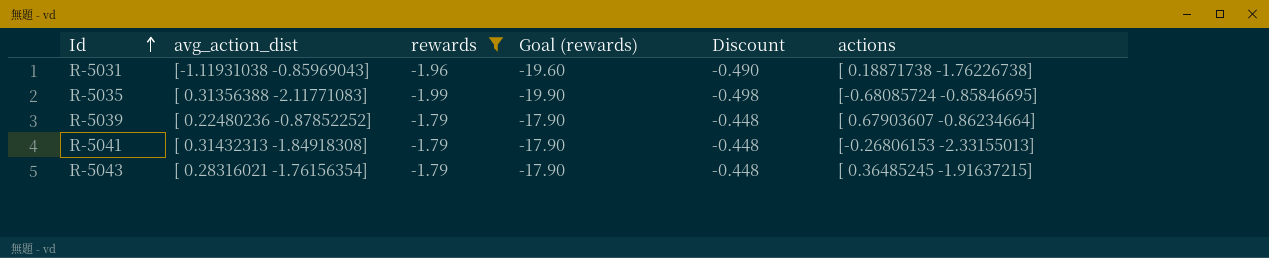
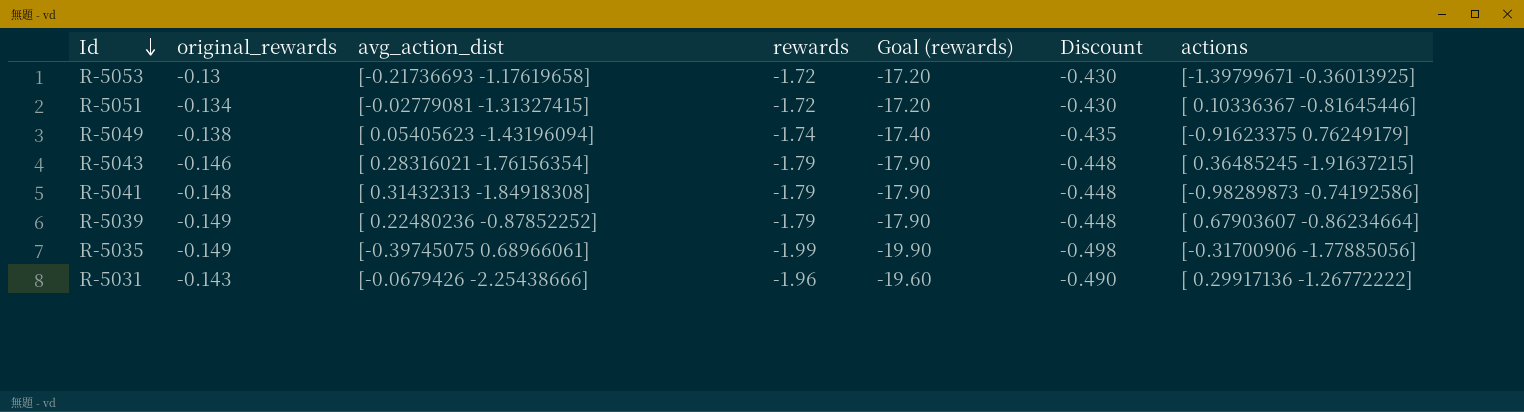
filter: rewards <= -1.79 -> none
row order: Id ascending -> Id descending
column original_rewards | position: none -> 2
R-5041 | actions: [-0.26806153 -2.33155013] -> [-0.98289873 -0.74192586]
R-5035 | avg_action_dist: [ 0.31356388 -2.11771083] -> [-0.39745075 0.68966061]
R-5035 | actions: [-0.68085724 -0.85846695] -> [-0.31700906 -1.77885056]
R-5031 | avg_action_dist: [-1.11931038 -0.85969043] -> [-0.0679426 -2.25438666]
R-5031 | actions: [ 0.18871738 -1.76226738] -> [ 0.29917136 -1.26772222]

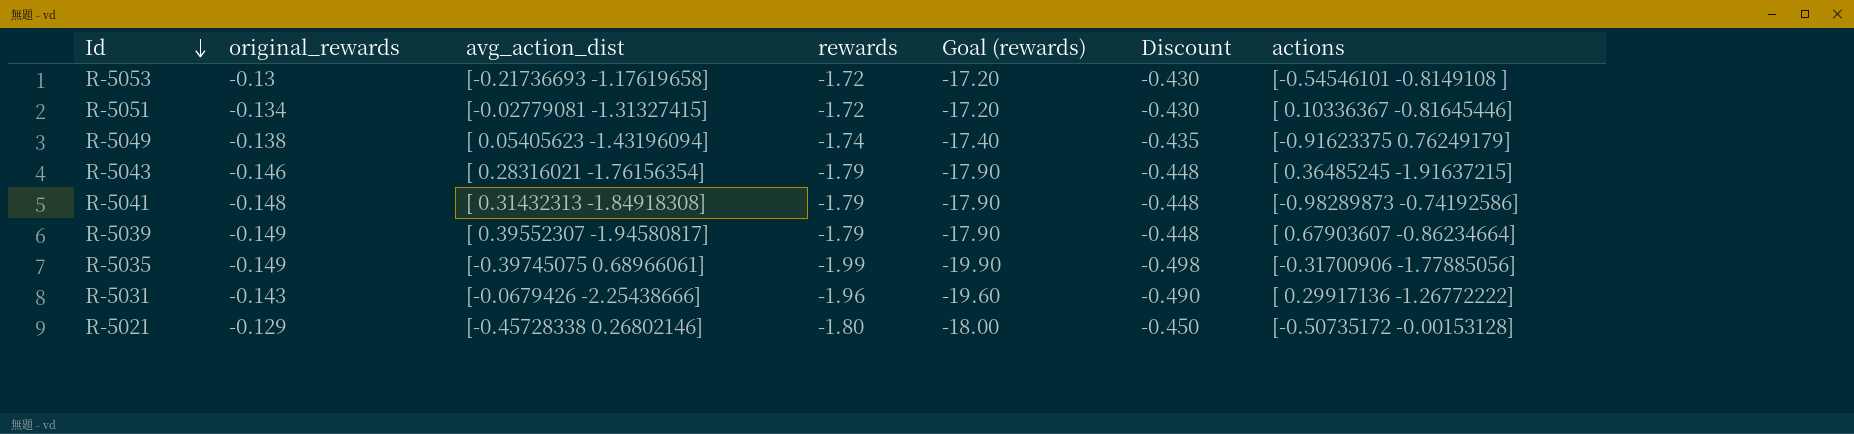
R-5053 | actions: [-1.39799671 -0.36013925] -> [-0.54546101 -0.8149108 ]
R-5039 | avg_action_dist: [ 0.22480236 -0.87852252] -> [ 0.39552307 -1.94580817]
row R-5021: none -> -0.129 | [-0.45728338 0.26802146] | -1.80 | -18.00 | -0.450 | [-0.50735172 -0.00153128]

